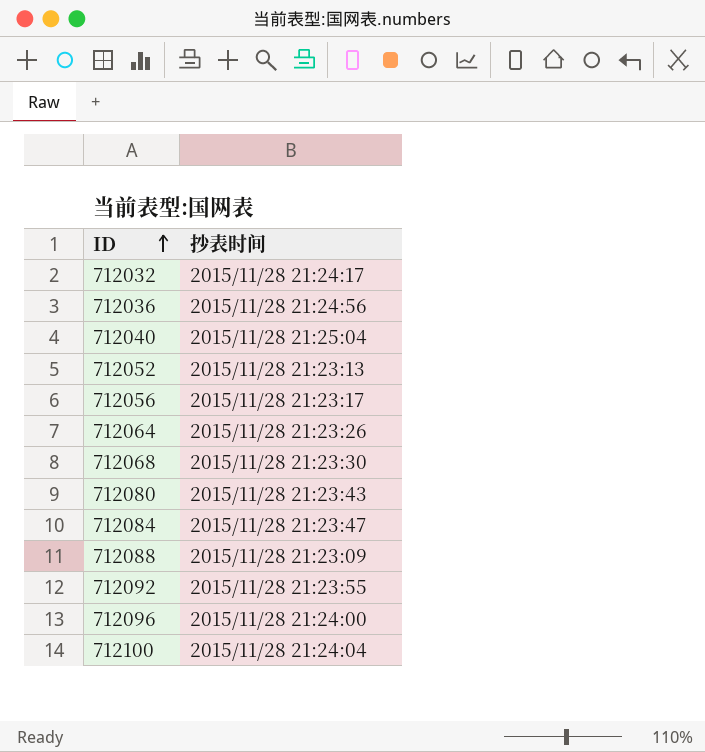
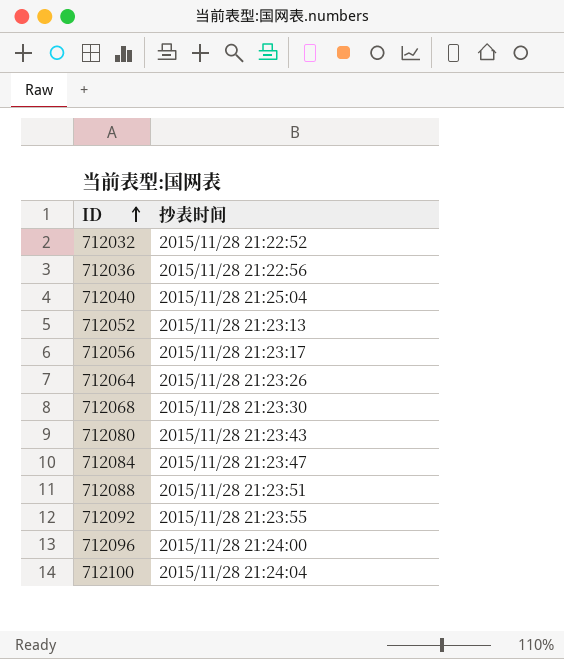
712032 | 抄表时间: 2015/11/28 21:24:17 -> 2015/11/28 21:22:52
712036 | 抄表时间: 2015/11/28 21:24:56 -> 2015/11/28 21:22:56
712088 | 抄表时间: 2015/11/28 21:23:09 -> 2015/11/28 21:23:51

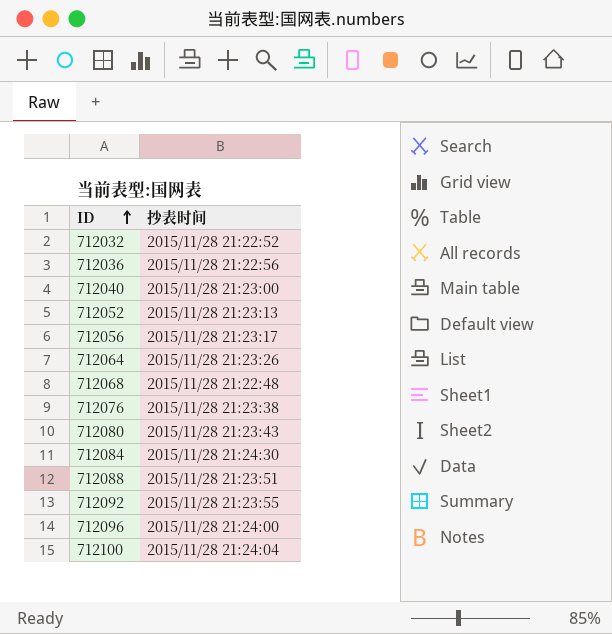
712040 | 抄表时间: 2015/11/28 21:25:04 -> 2015/11/28 21:23:00
712068 | 抄表时间: 2015/11/28 21:23:30 -> 2015/11/28 21:22:48
row 712076: none -> 2015/11/28 21:23:38
712084 | 抄表时间: 2015/11/28 21:23:47 -> 2015/11/28 21:24:30

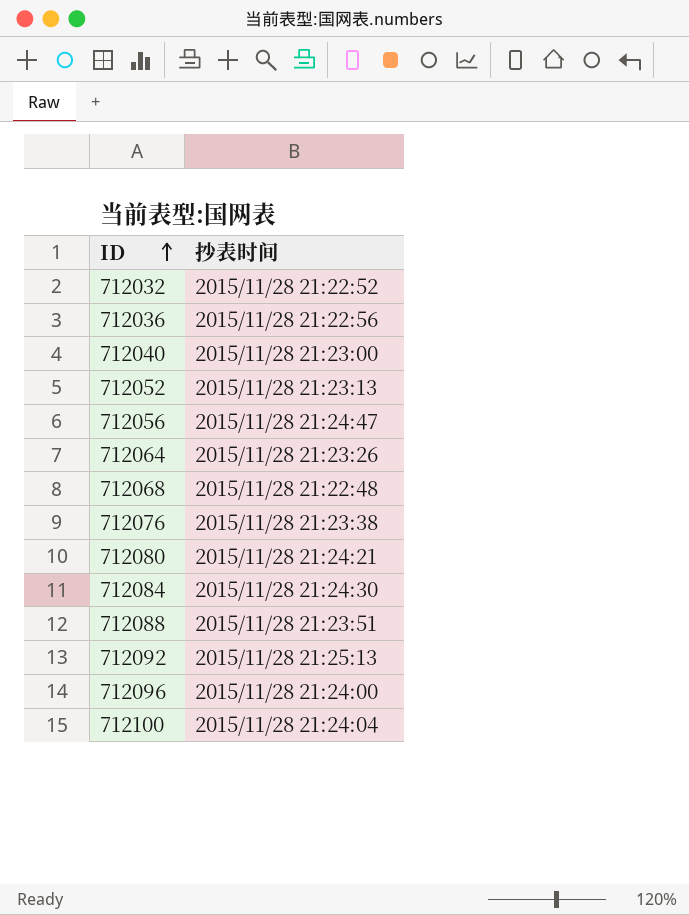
712056 | 抄表时间: 2015/11/28 21:23:17 -> 2015/11/28 21:24:47
712080 | 抄表时间: 2015/11/28 21:23:43 -> 2015/11/28 21:24:21
712092 | 抄表时间: 2015/11/28 21:23:55 -> 2015/11/28 21:25:13

